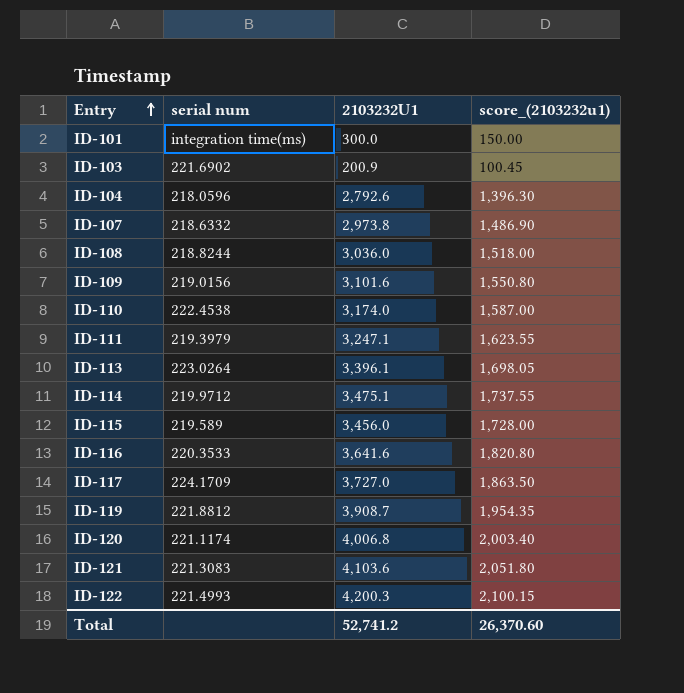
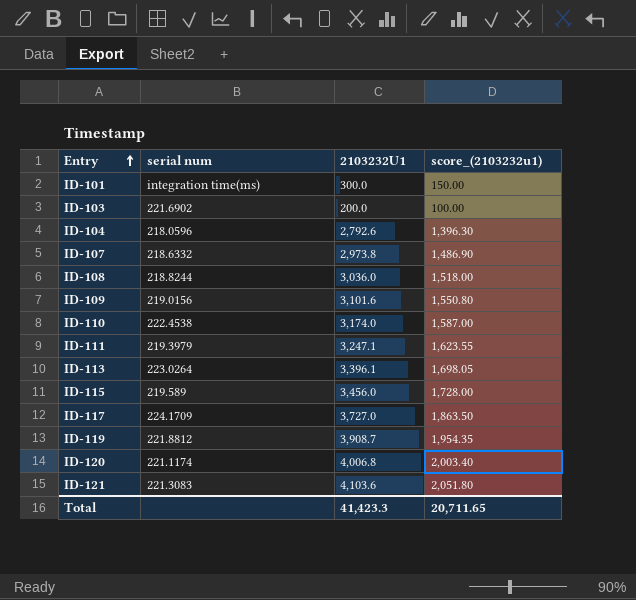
row ID-114: 219.9712 | 3,475.1 | 1,737.55 -> none
row ID-116: 220.3533 | 3,641.6 | 1,820.80 -> none
row ID-122: 221.4993 | 4,200.3 | 2,100.15 -> none
ID-103 | 2103232U1: 200.9 -> 200.0
ID-103 | score_(2103232u1): 100.45 -> 100.00
Total | 2103232U1: 52,741.2 -> 41,423.3
Total | score_(2103232u1): 26,370.60 -> 20,711.65

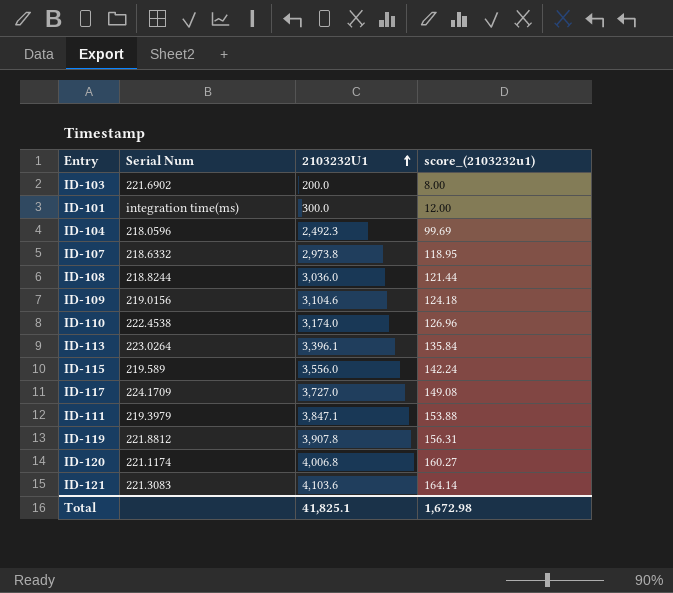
row order: Entry ascending -> 2103232U1 ascending
column name: serial num -> Serial Num
column score_(2103232u1) | formula: [2103232U1] * 0.5 -> [2103232U1] * 0.04
ID-104 | 2103232U1: 2,792.6 -> 2,492.3
ID-109 | 2103232U1: 3,101.6 -> 3,104.6
ID-115 | 2103232U1: 3,456.0 -> 3,556.0
ID-111 | 2103232U1: 3,247.1 -> 3,847.1
ID-119 | 2103232U1: 3,908.7 -> 3,907.8
Total | 2103232U1: 41,423.3 -> 41,825.1
Total | score_(2103232u1): 20,711.65 -> 1,672.98

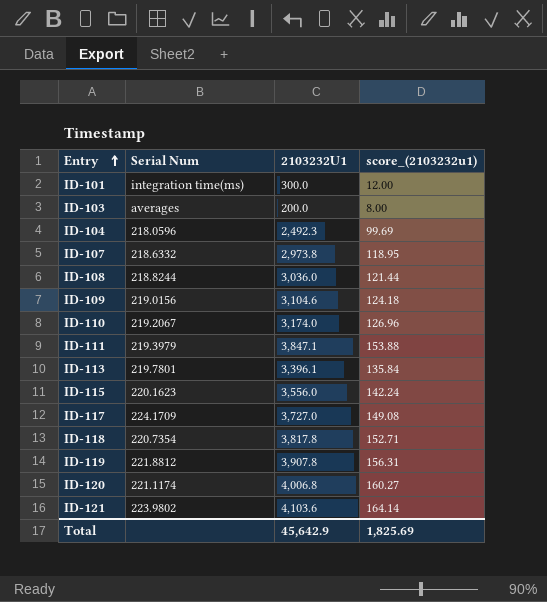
row order: 2103232U1 ascending -> Entry ascending
ID-103 | Serial Num: 221.6902 -> averages
ID-110 | Serial Num: 222.4538 -> 219.2067
ID-113 | Serial Num: 223.0264 -> 219.7801
ID-115 | Serial Num: 219.589 -> 220.1623
row ID-118: none -> 220.7354 | 3,817.8 | 152.71
ID-121 | Serial Num: 221.3083 -> 223.9802
Total | 2103232U1: 41,825.1 -> 45,642.9
Total | score_(2103232u1): 1,672.98 -> 1,825.69

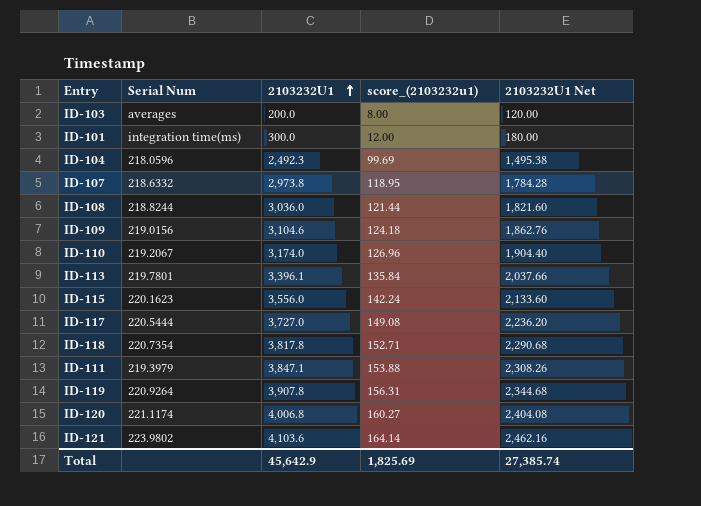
row order: Entry ascending -> 2103232U1 ascending
column 2103232U1 Net | formula: none -> [2103232U1] * 0.6
ID-117 | Serial Num: 224.1709 -> 220.5444
ID-119 | Serial Num: 221.8812 -> 220.9264

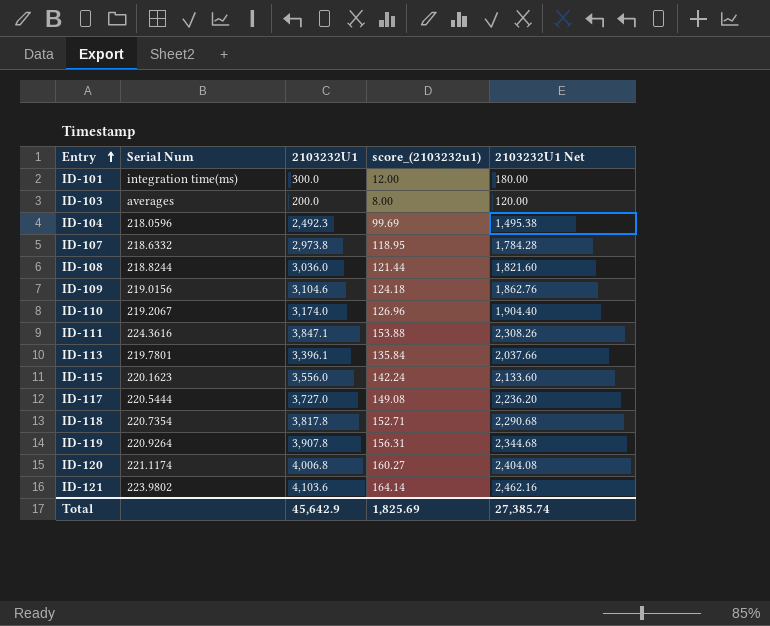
row order: 2103232U1 ascending -> Entry ascending
ID-111 | Serial Num: 219.3979 -> 224.3616

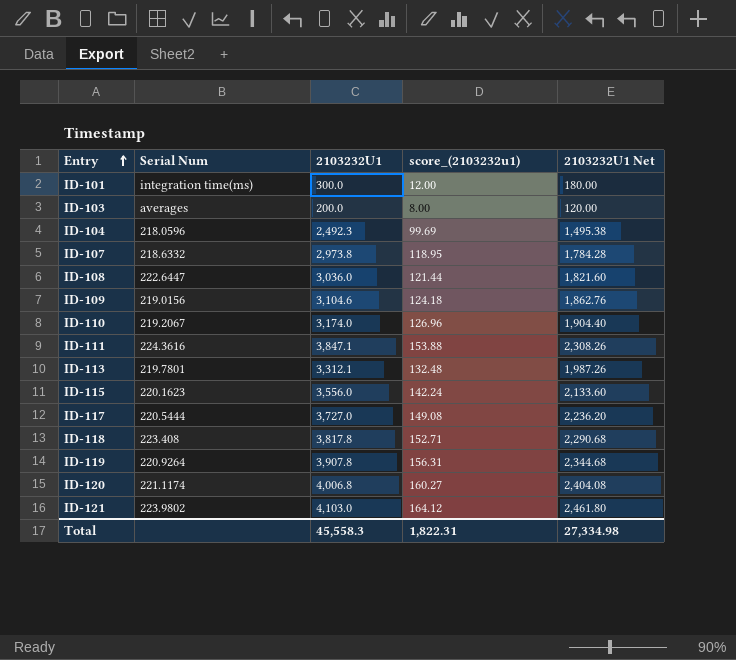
ID-108 | Serial Num: 218.8244 -> 222.6447
ID-113 | 2103232U1: 3,396.1 -> 3,312.1
ID-113 | score_(2103232u1): 135.84 -> 132.48
ID-113 | 2103232U1 Net: 2,037.66 -> 1,987.26
ID-118 | Serial Num: 220.7354 -> 223.408
ID-121 | 2103232U1: 4,103.6 -> 4,103.0
ID-121 | score_(2103232u1): 164.14 -> 164.12
ID-121 | 2103232U1 Net: 2,462.16 -> 2,461.80
Total | 2103232U1: 45,642.9 -> 45,558.3
Total | score_(2103232u1): 1,825.69 -> 1,822.31
Total | 2103232U1 Net: 27,385.74 -> 27,334.98

